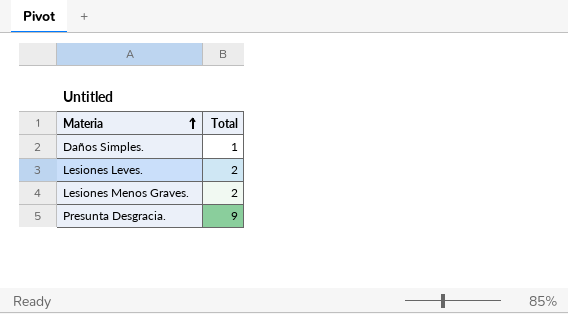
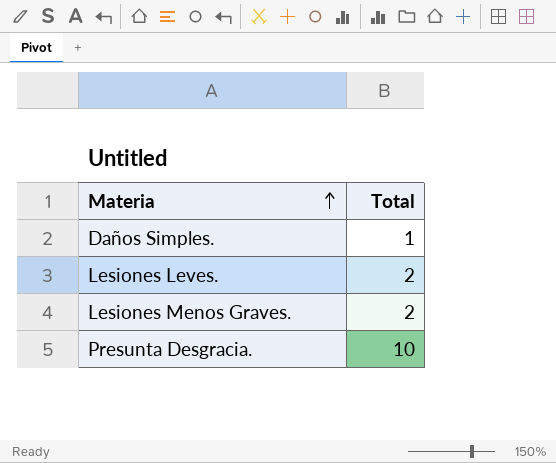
Presunta Desgracia. | Total: 9 -> 10

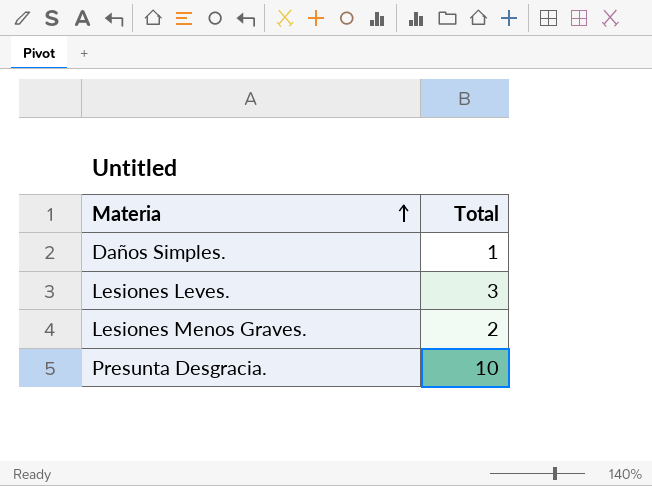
Lesiones Leves. | Total: 2 -> 3

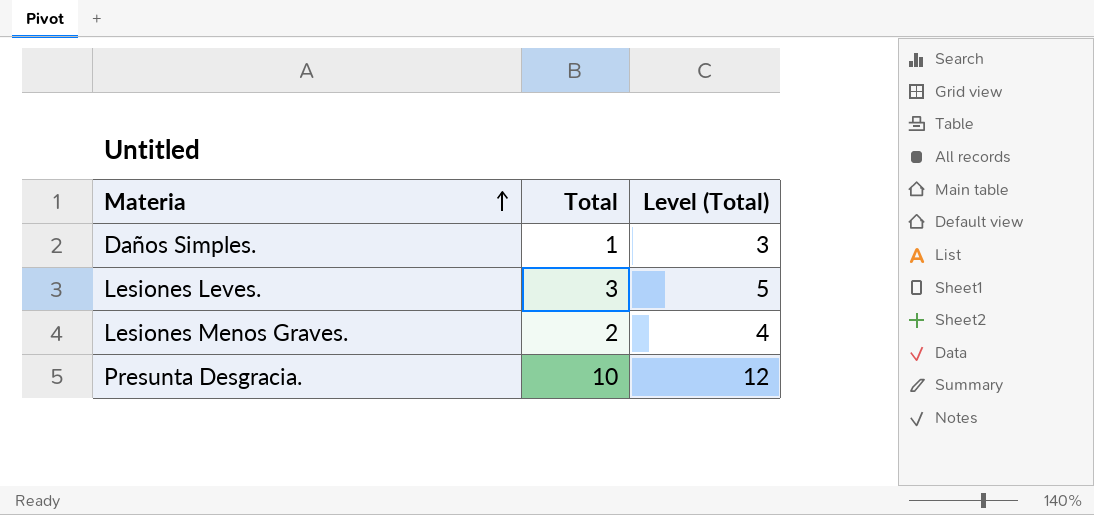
column Level (Total) | formula: none -> [Total] + 2

